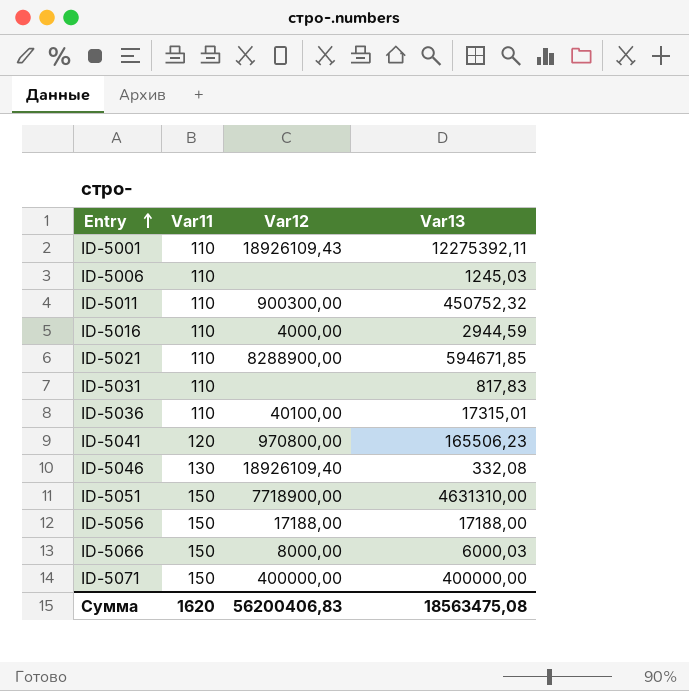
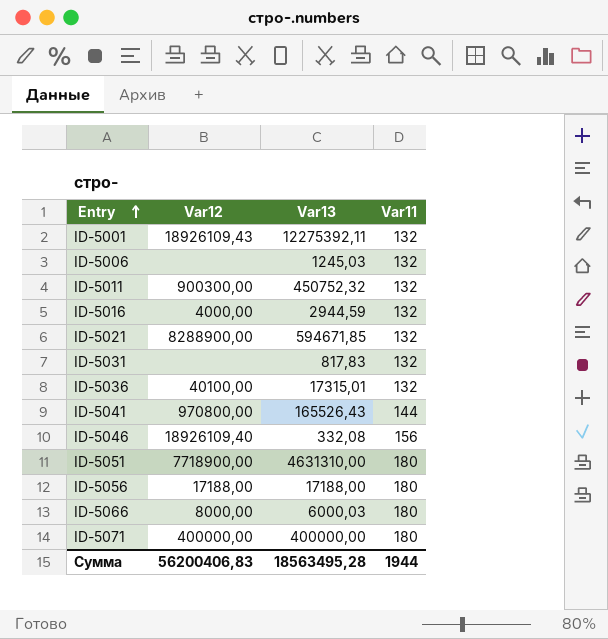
column Var11 | position: 2 -> 4
ID-5001 | Var11: 110 -> 132
ID-5006 | Var11: 110 -> 132
ID-5011 | Var11: 110 -> 132
ID-5016 | Var11: 110 -> 132
ID-5021 | Var11: 110 -> 132
ID-5031 | Var11: 110 -> 132
ID-5036 | Var11: 110 -> 132
ID-5041 | Var13: 165506,23 -> 165526,43
ID-5041 | Var11: 120 -> 144
ID-5046 | Var11: 130 -> 156
ID-5051 | Var11: 150 -> 180
ID-5056 | Var11: 150 -> 180
ID-5066 | Var11: 150 -> 180
ID-5071 | Var11: 150 -> 180
Сумма | Var13: 18563475,08 -> 18563495,28
Сумма | Var11: 1620 -> 1944

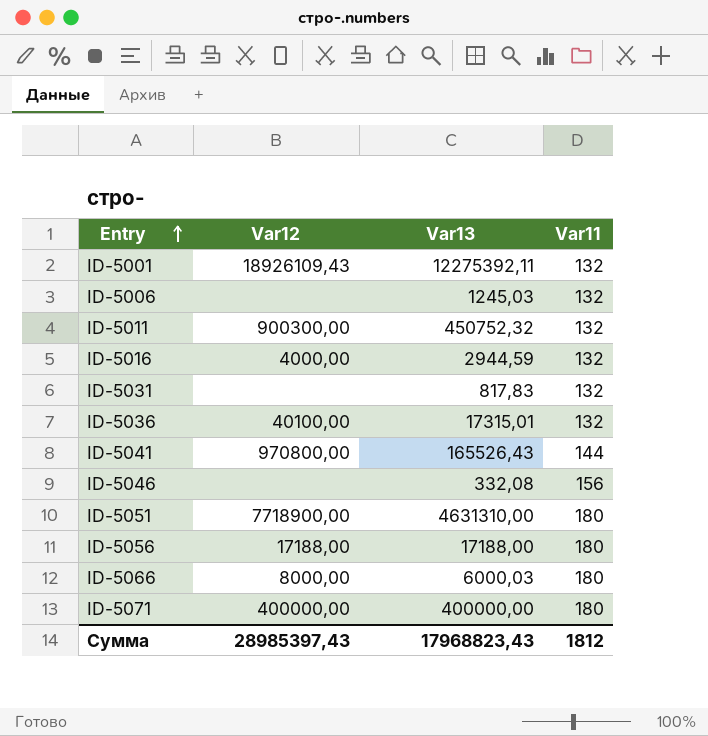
row ID-5021: 8288900,00 | 594671,85 | 132 -> none
ID-5046 | Var12: 18926109,40 -> none
Сумма | Var12: 56200406,83 -> 28985397,43
Сумма | Var13: 18563495,28 -> 17968823,43
Сумма | Var11: 1944 -> 1812

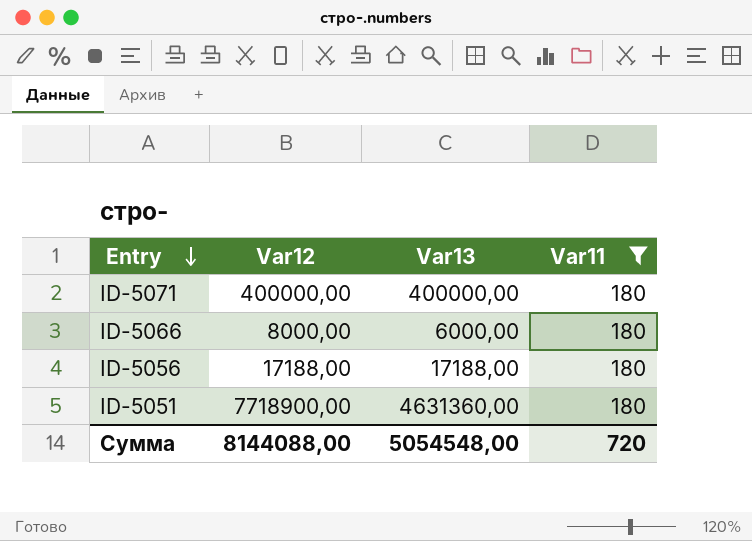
filter: none -> Var11 = 180
row order: Entry ascending -> Entry descending
ID-5066 | Var13: 6000,03 -> 6000,00
ID-5051 | Var13: 4631310,00 -> 4631360,00
Сумма | Var12: 28985397,43 -> 8144088,00
Сумма | Var13: 17968823,43 -> 5054548,00
Сумма | Var11: 1812 -> 720

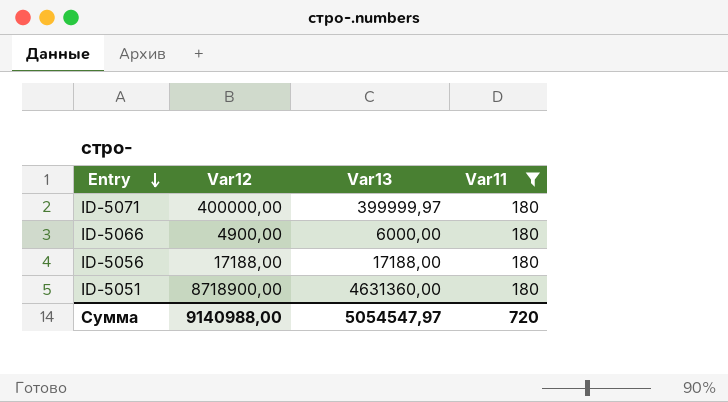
ID-5071 | Var13: 400000,00 -> 399999,97
ID-5066 | Var12: 8000,00 -> 4900,00
ID-5051 | Var12: 7718900,00 -> 8718900,00
Сумма | Var12: 8144088,00 -> 9140988,00
Сумма | Var13: 5054548,00 -> 5054547,97

